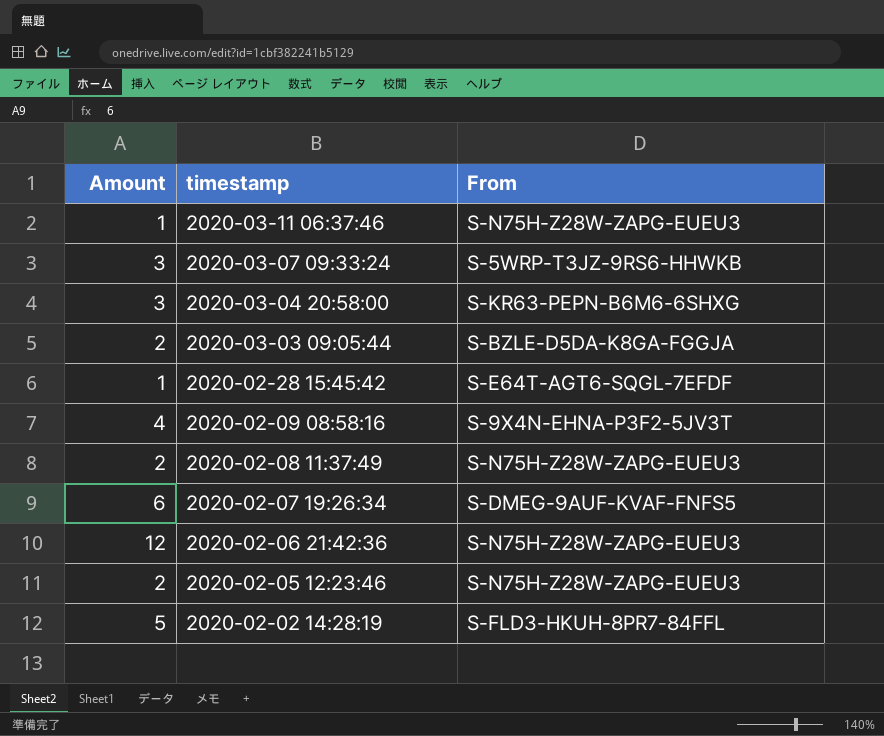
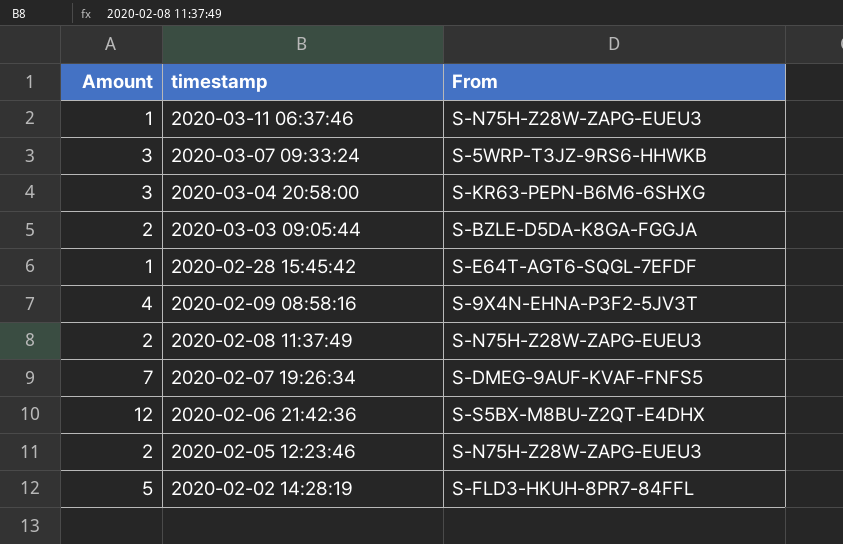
2020-02-07 19:26:34 | Amount: 6 -> 7
2020-02-06 21:42:36 | From: S-N75H-Z28W-ZAPG-EUEU3 -> S-S5BX-M8BU-Z2QT-E4DHX

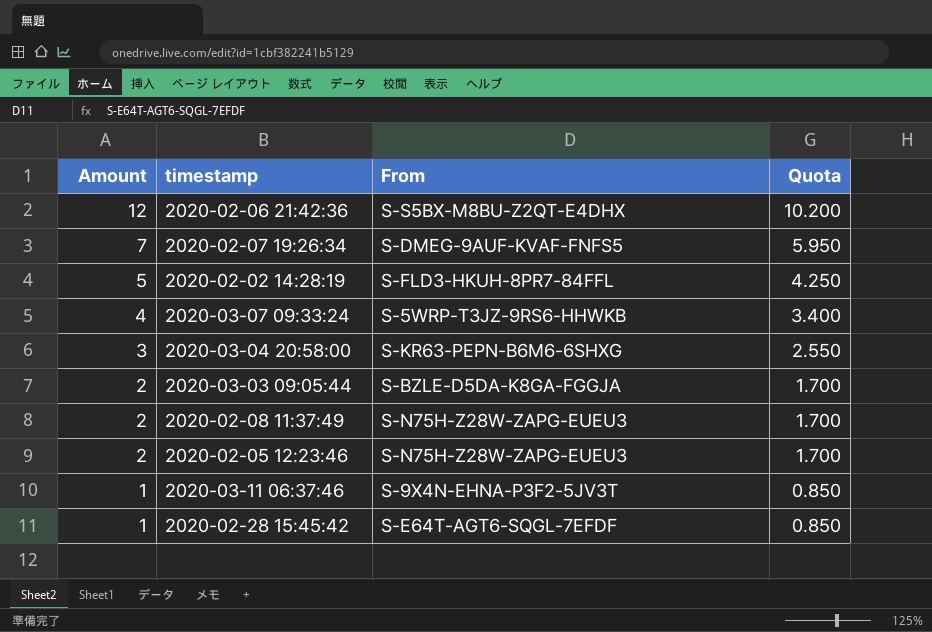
row order: timestamp descending -> Amount descending
column Quota | formula: none -> [Amount] * 0.85
row 2020-02-09 08:58:16: 4 | S-9X4N-EHNA-P3F2-5JV3T -> none
2020-03-07 09:33:24 | Amount: 3 -> 4
2020-03-11 06:37:46 | From: S-N75H-Z28W-ZAPG-EUEU3 -> S-9X4N-EHNA-P3F2-5JV3T

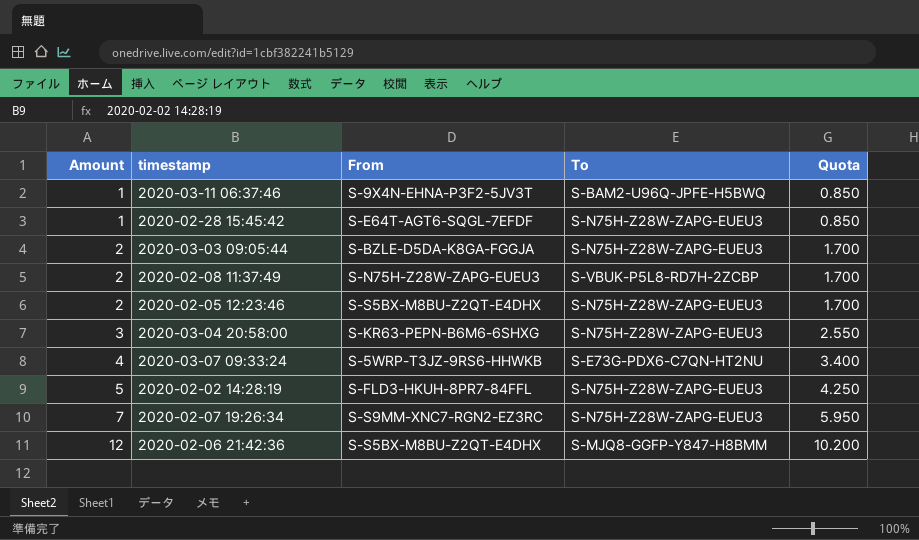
row order: Amount descending -> Amount ascending
column To | position: none -> 4
2020-02-05 12:23:46 | From: S-N75H-Z28W-ZAPG-EUEU3 -> S-S5BX-M8BU-Z2QT-E4DHX
2020-02-07 19:26:34 | From: S-DMEG-9AUF-KVAF-FNFS5 -> S-S9MM-XNC7-RGN2-EZ3RC

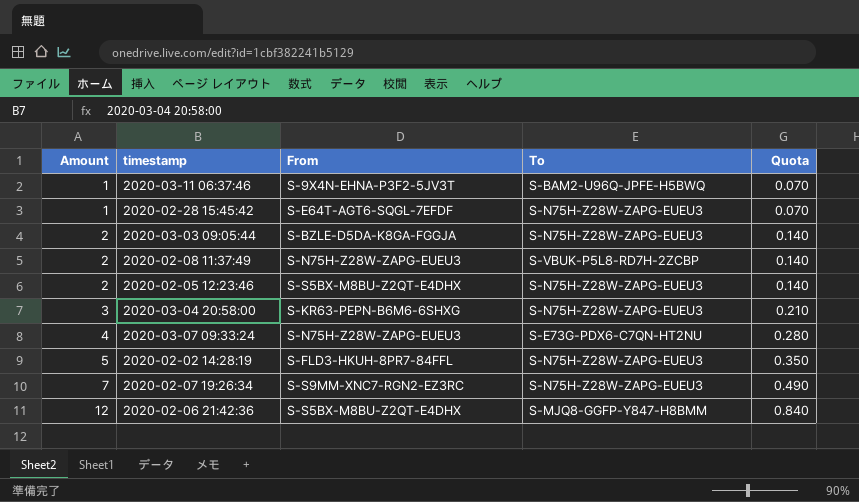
column Quota | formula: [Amount] * 0.85 -> [Amount] * 0.07
2020-03-07 09:33:24 | From: S-5WRP-T3JZ-9RS6-HHWKB -> S-N75H-Z28W-ZAPG-EUEU3

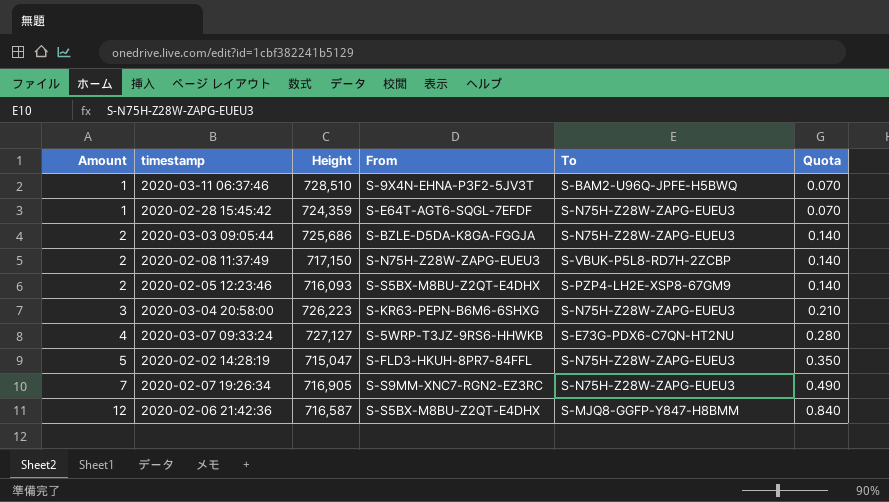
column Height | position: none -> 3
2020-02-05 12:23:46 | To: S-N75H-Z28W-ZAPG-EUEU3 -> S-PZP4-LH2E-XSP8-67GM9
2020-03-07 09:33:24 | From: S-N75H-Z28W-ZAPG-EUEU3 -> S-5WRP-T3JZ-9RS6-HHWKB

